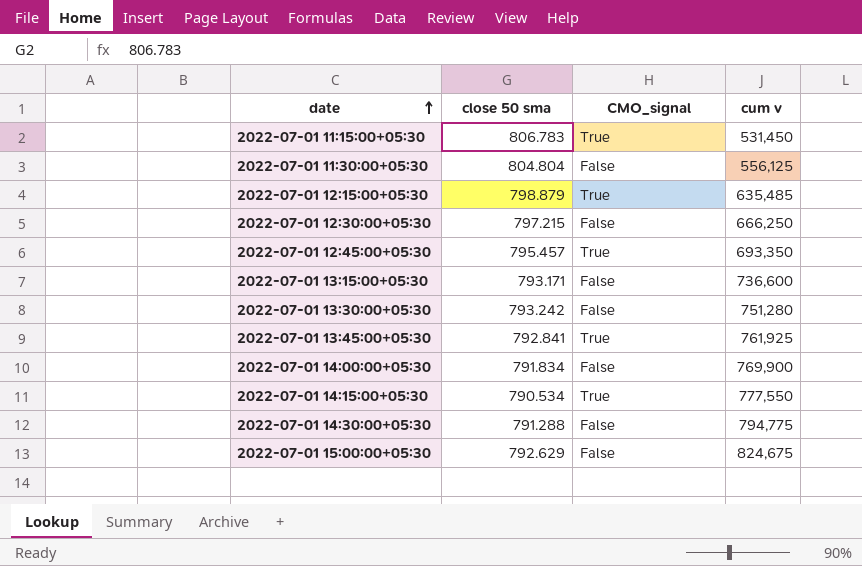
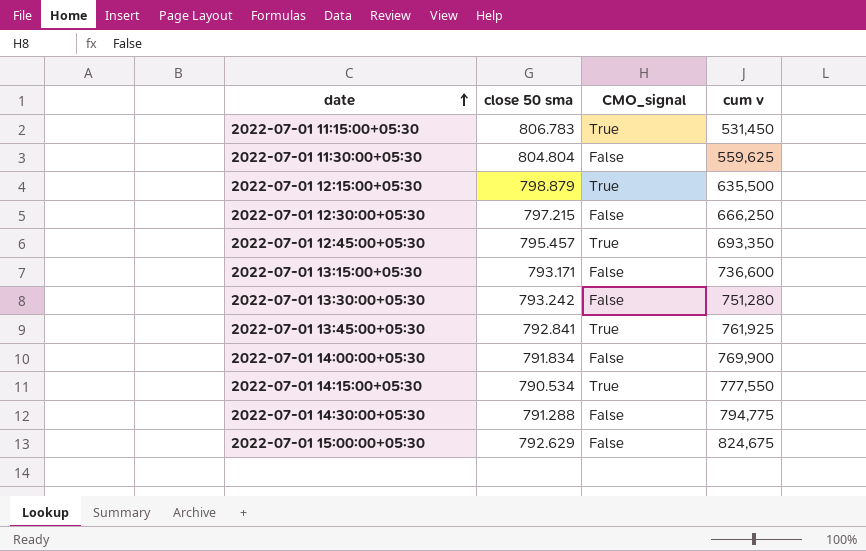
2022-07-01 11:30:00+05:30 | cum v: 556,125 -> 559,625
2022-07-01 12:15:00+05:30 | cum v: 635,485 -> 635,500

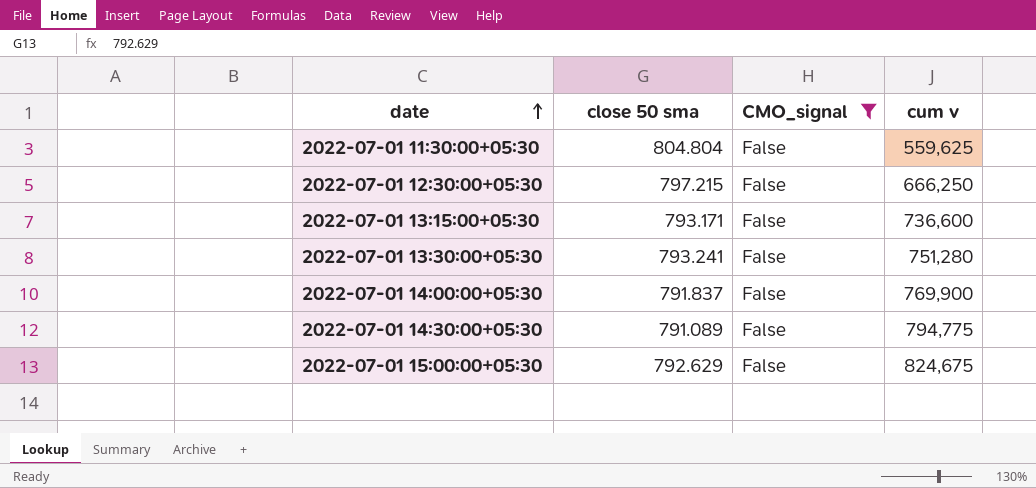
filter: none -> CMO_signal = False
2022-07-01 13:30:00+05:30 | close 50 sma: 793.242 -> 793.241
2022-07-01 14:00:00+05:30 | close 50 sma: 791.834 -> 791.837
2022-07-01 14:30:00+05:30 | close 50 sma: 791.288 -> 791.089

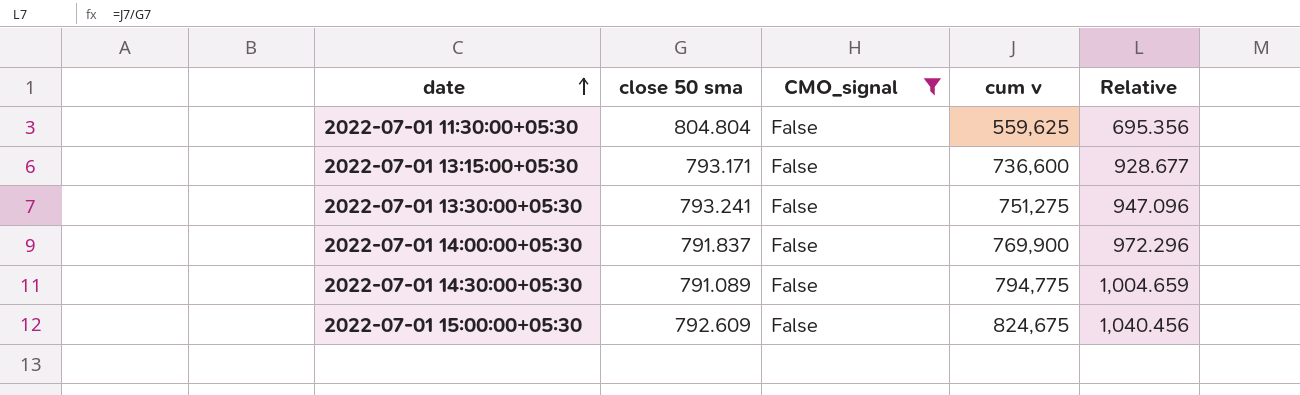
column Relative | formula: none -> [cum v] / [close 50 sma]
row 2022-07-01 12:30:00+05:30: 797.215 | False | 666,250 -> none
2022-07-01 13:30:00+05:30 | cum v: 751,280 -> 751,275
2022-07-01 15:00:00+05:30 | close 50 sma: 792.629 -> 792.609

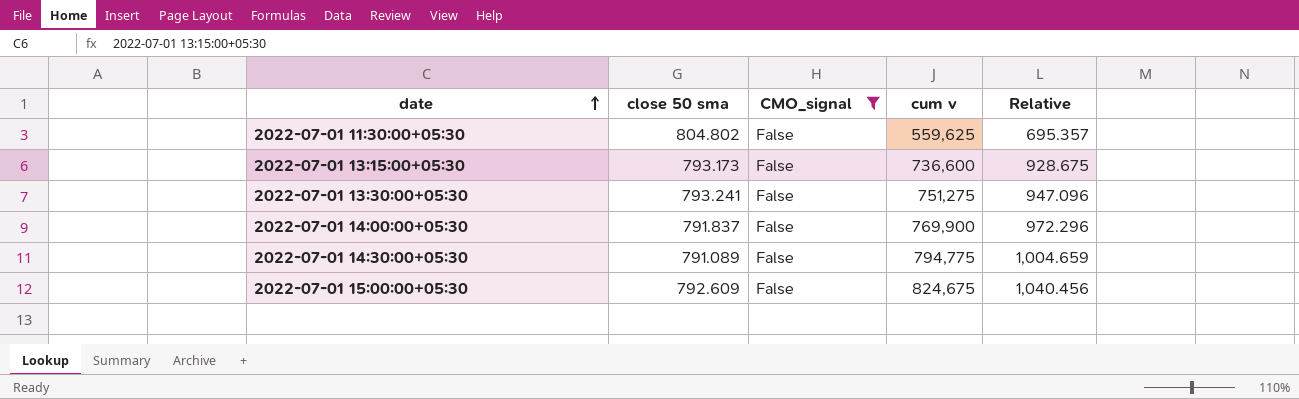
2022-07-01 11:30:00+05:30 | close 50 sma: 804.804 -> 804.802
2022-07-01 11:30:00+05:30 | Relative: 695.356 -> 695.357
2022-07-01 13:15:00+05:30 | close 50 sma: 793.171 -> 793.173
2022-07-01 13:15:00+05:30 | Relative: 928.677 -> 928.675

